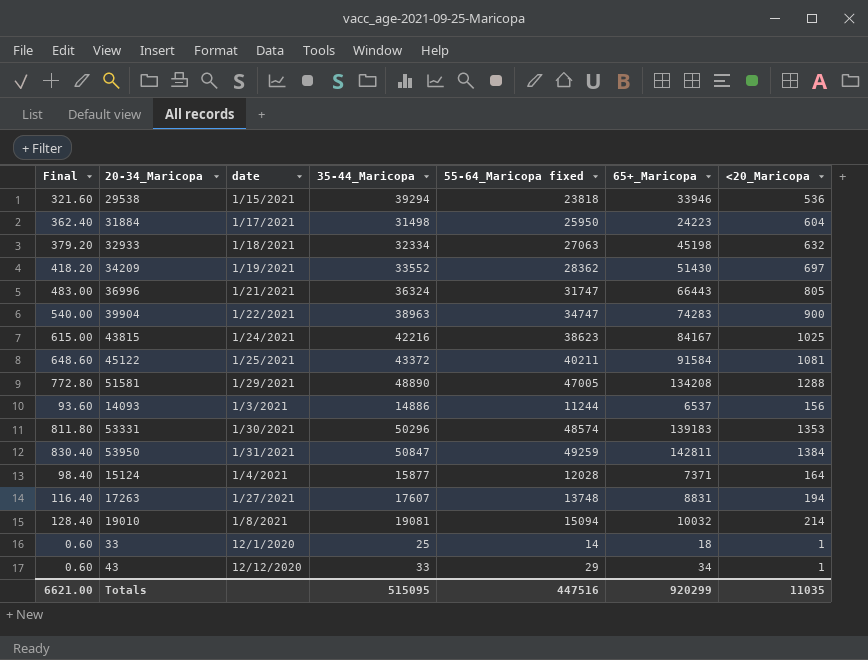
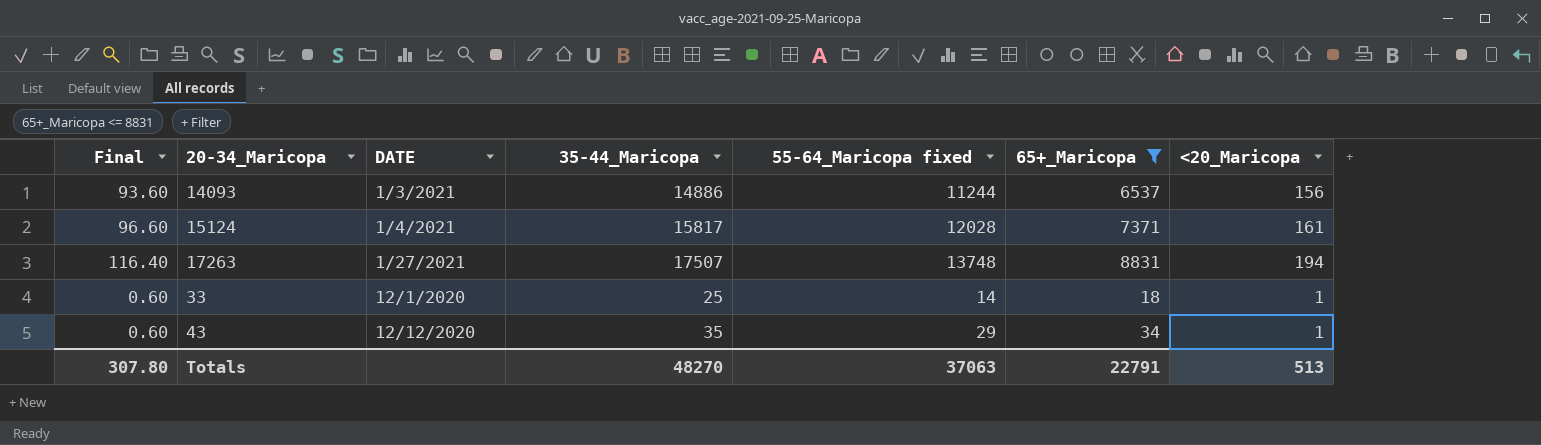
filter: none -> 65+_Maricopa <= 8831
column name: date -> DATE
15124 | Final: 98.40 -> 96.60
15124 | 35-44_Maricopa: 15877 -> 15817
15124 | <20_Maricopa: 164 -> 161
17263 | 35-44_Maricopa: 17607 -> 17507
43 | 35-44_Maricopa: 33 -> 35
Totals | Final: 6621.00 -> 307.80
Totals | 35-44_Maricopa: 515095 -> 48270
Totals | 55-64_Maricopa fixed: 447516 -> 37063
Totals | 65+_Maricopa: 920299 -> 22791
Totals | <20_Maricopa: 11035 -> 513

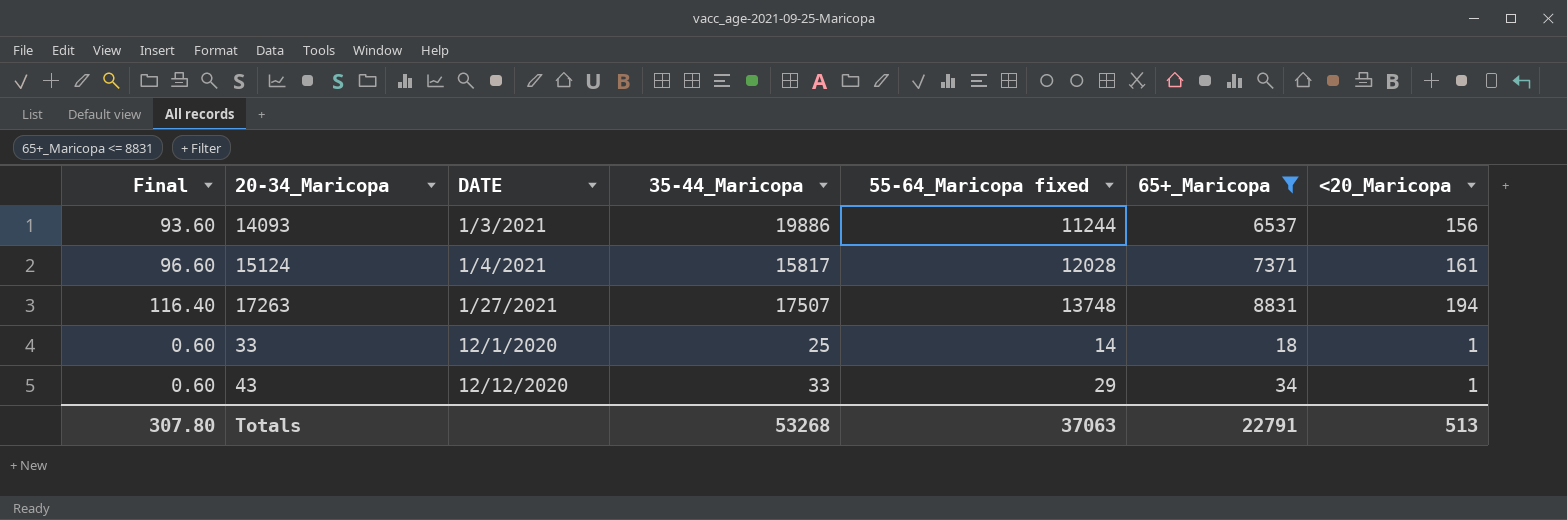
14093 | 35-44_Maricopa: 14886 -> 19886
43 | 35-44_Maricopa: 35 -> 33
Totals | 35-44_Maricopa: 48270 -> 53268

